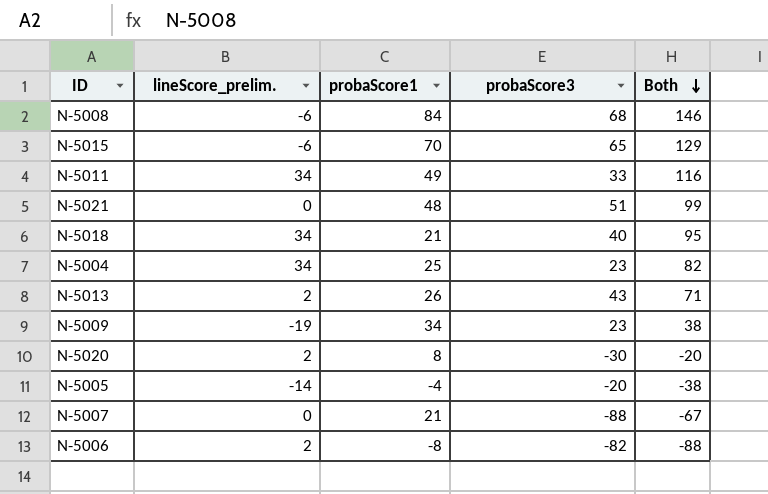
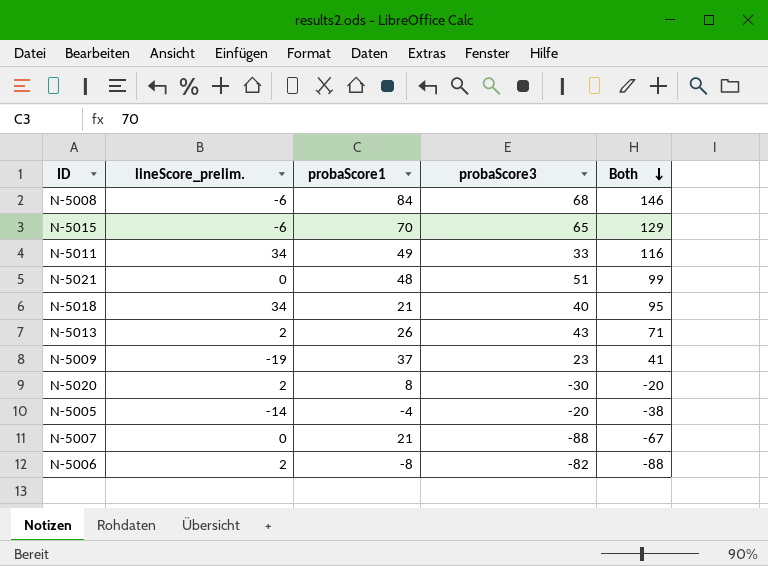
row N-5004: 34 | 25 | 23 | 82 -> none
N-5009 | probaScore1: 34 -> 37
N-5009 | Both: 38 -> 41

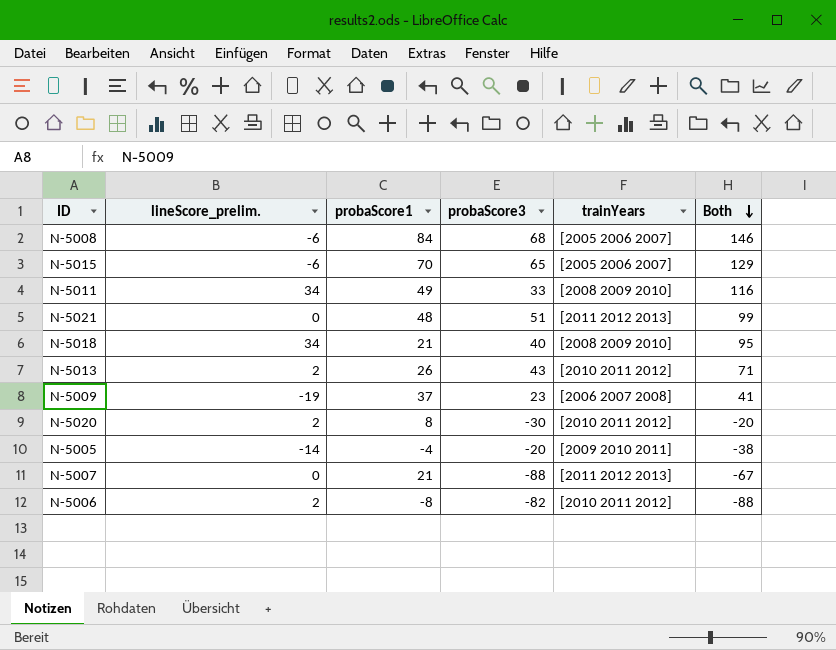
column trainYears | position: none -> 5

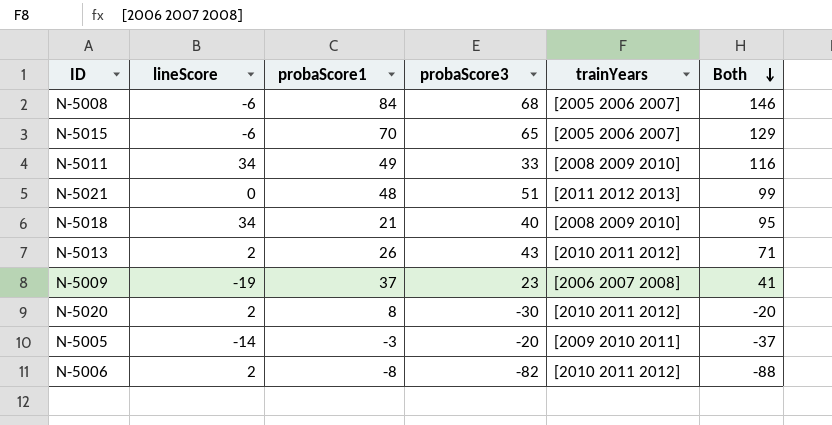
column name: lineScore_prelim. -> lineScore
row N-5007: 0 | 21 | -88 | [2011 2012 2013] | -67 -> none
N-5005 | probaScore1: -4 -> -3
N-5005 | Both: -38 -> -37

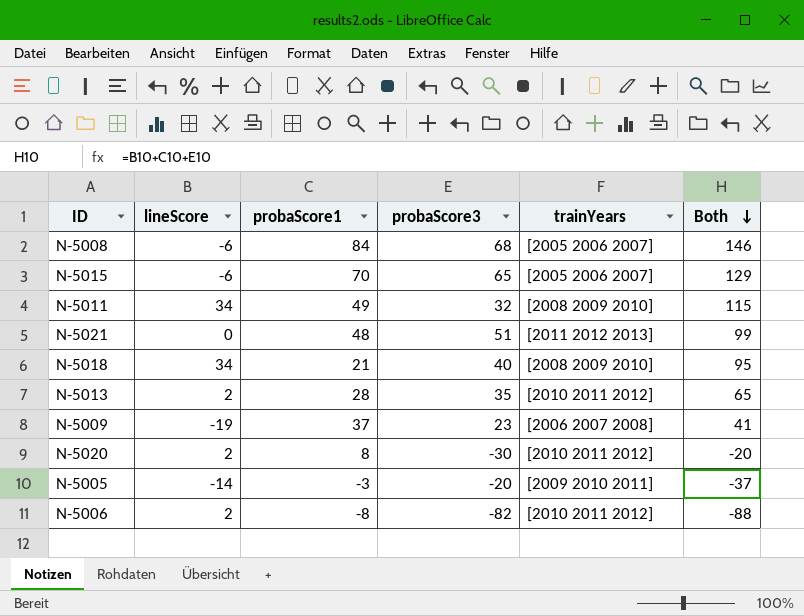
N-5011 | probaScore3: 33 -> 32
N-5011 | Both: 116 -> 115
N-5013 | probaScore1: 26 -> 28
N-5013 | probaScore3: 43 -> 35
N-5013 | Both: 71 -> 65

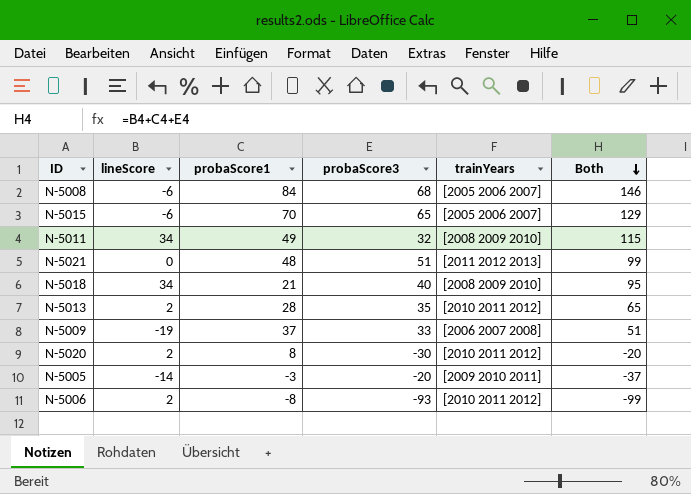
N-5009 | probaScore3: 23 -> 33
N-5009 | Both: 41 -> 51
N-5006 | probaScore3: -82 -> -93
N-5006 | Both: -88 -> -99

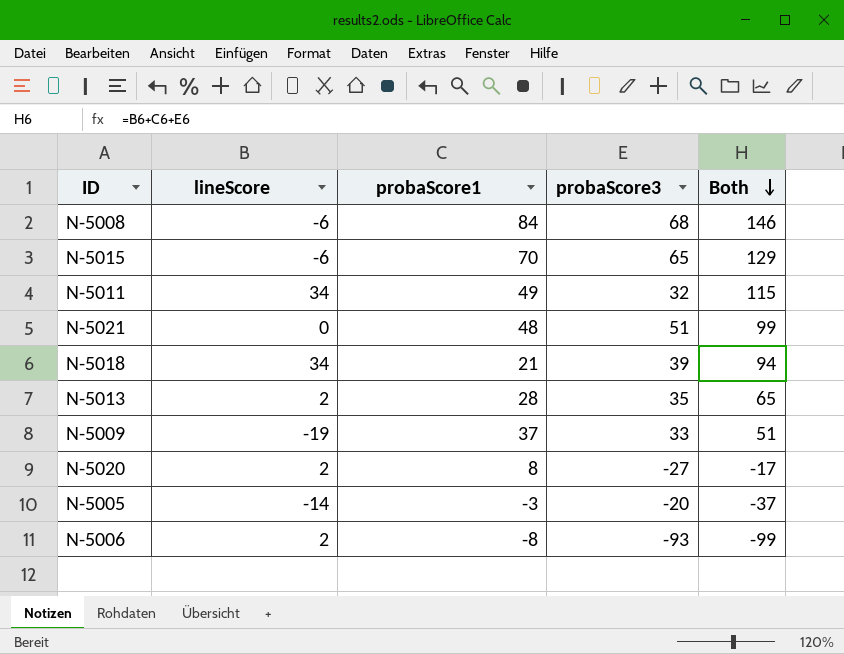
column trainYears | position: 5 -> none
N-5018 | probaScore3: 40 -> 39
N-5018 | Both: 95 -> 94
N-5020 | probaScore3: -30 -> -27
N-5020 | Both: -20 -> -17

